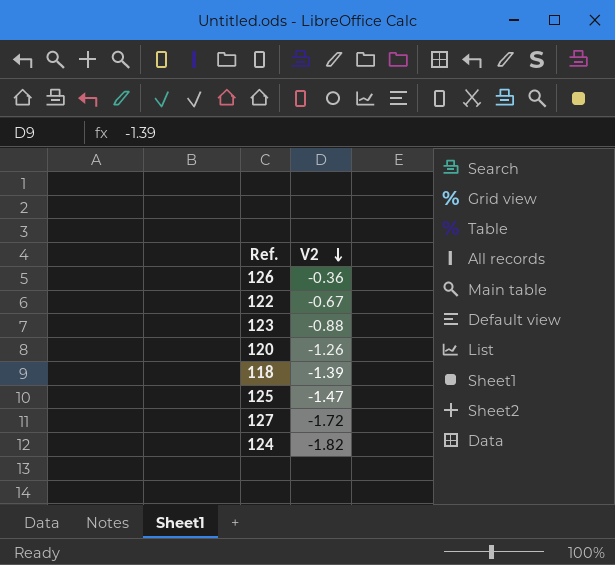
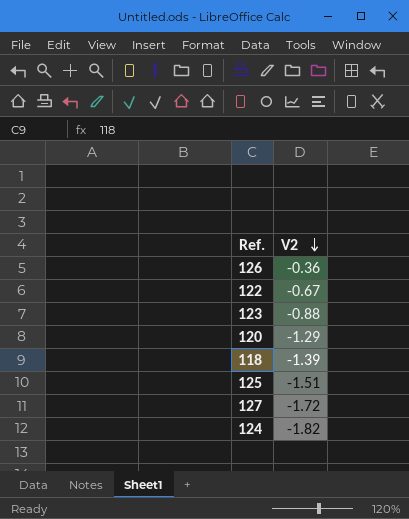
120 | V2: -1.26 -> -1.29
125 | V2: -1.47 -> -1.51

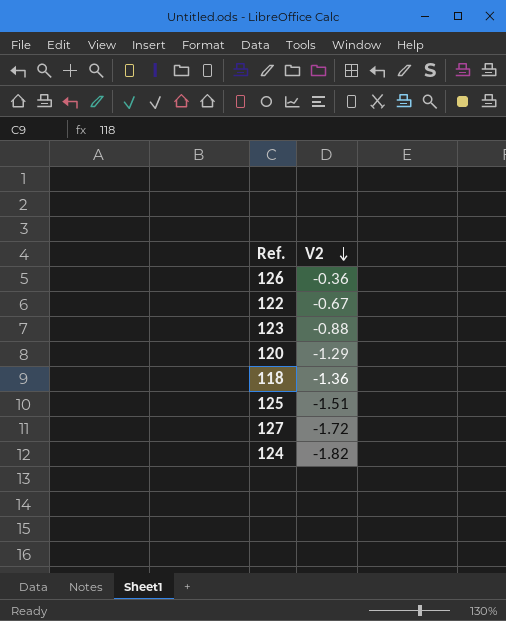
118 | V2: -1.39 -> -1.36

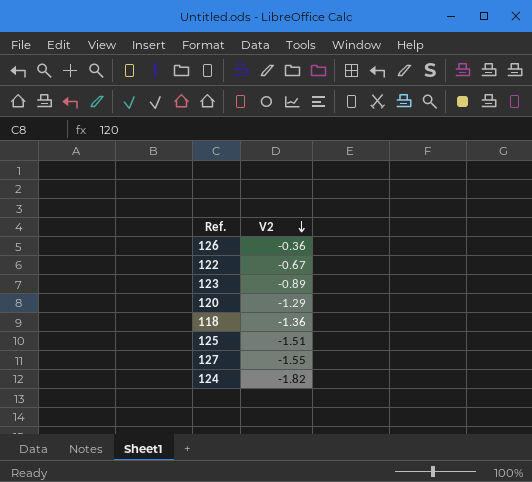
123 | V2: -0.88 -> -0.89
127 | V2: -1.72 -> -1.55

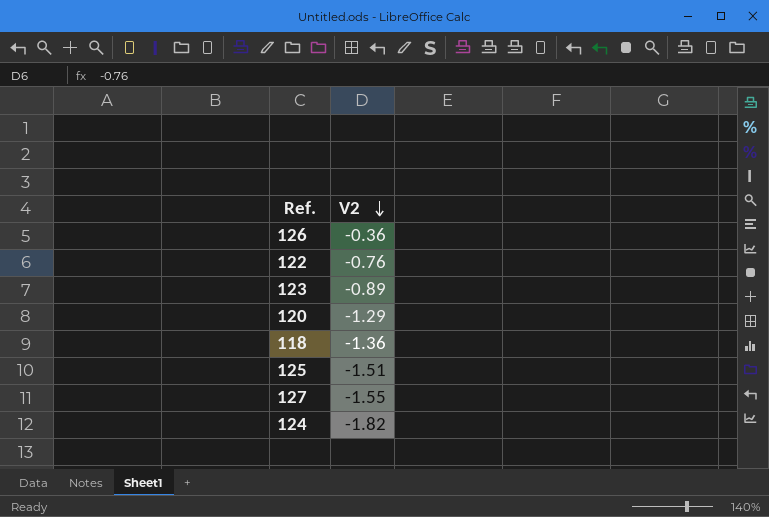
122 | V2: -0.67 -> -0.76

